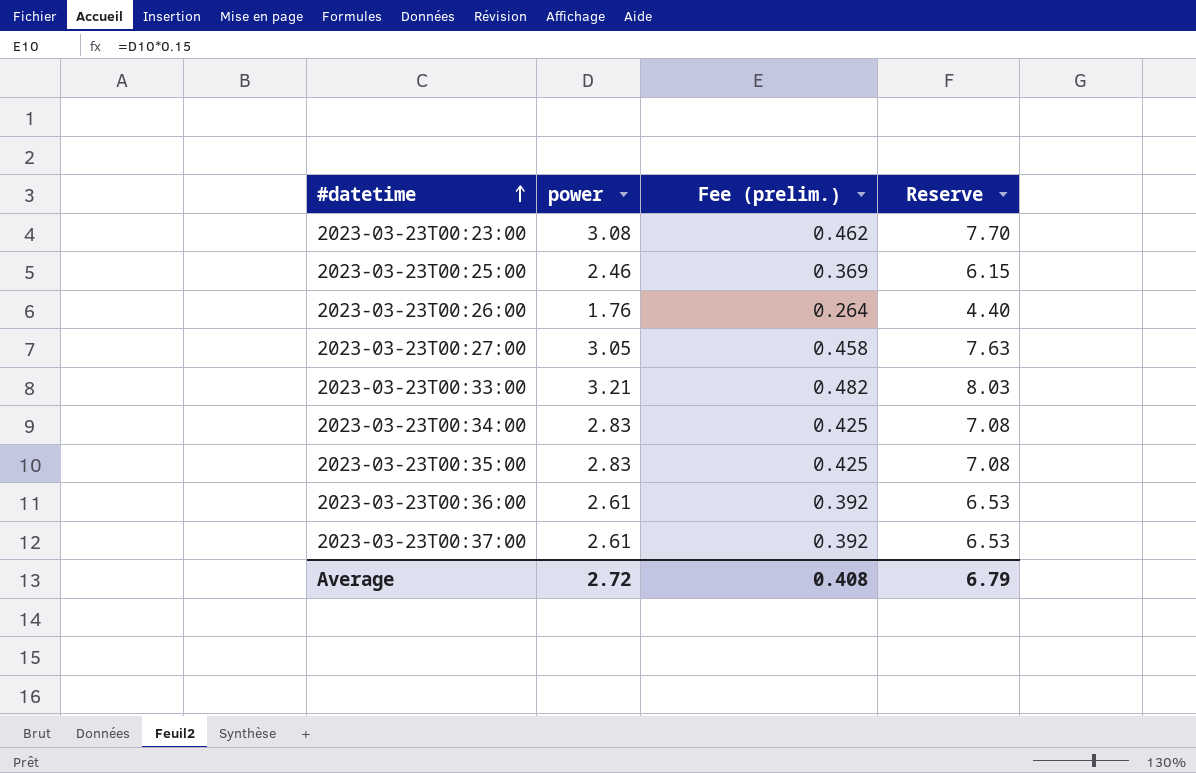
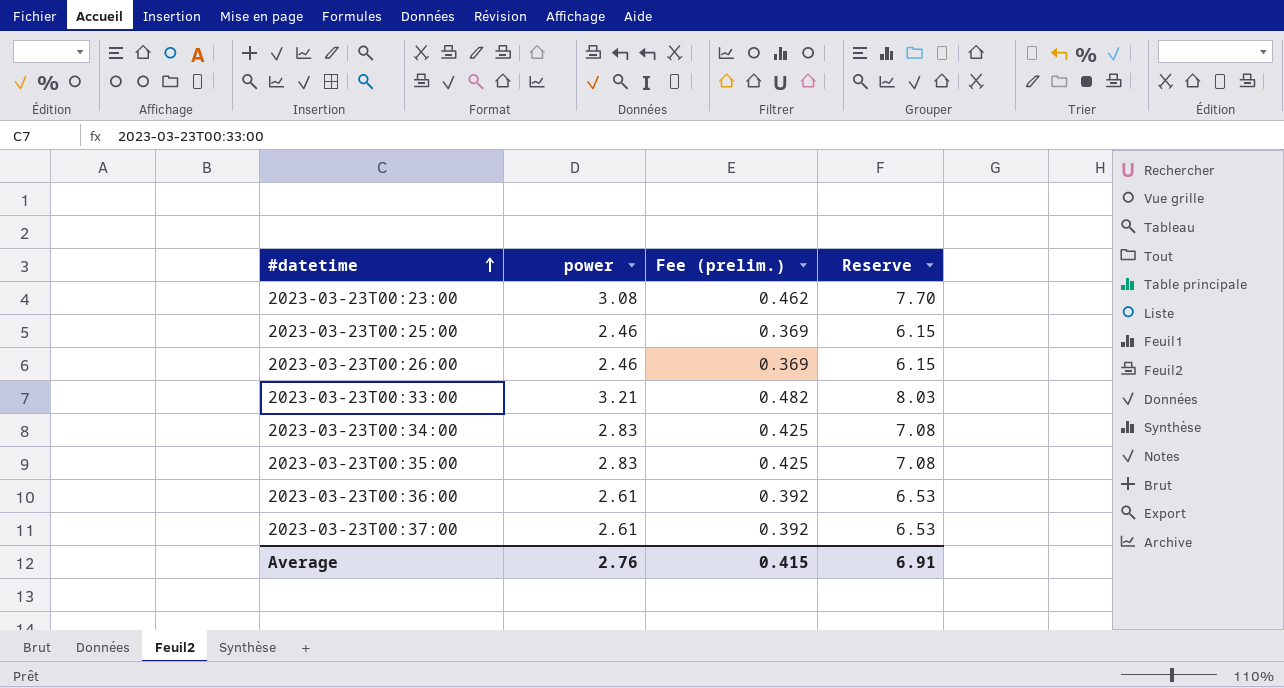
row 2023-03-23T00:27:00: 3.05 | 0.458 | 7.63 -> none
2023-03-23T00:26:00 | power: 1.76 -> 2.46
2023-03-23T00:26:00 | Fee (prelim.): 0.264 -> 0.369
2023-03-23T00:26:00 | Reserve: 4.40 -> 6.15
Average | power: 2.72 -> 2.76
Average | Fee (prelim.): 0.408 -> 0.415
Average | Reserve: 6.79 -> 6.91

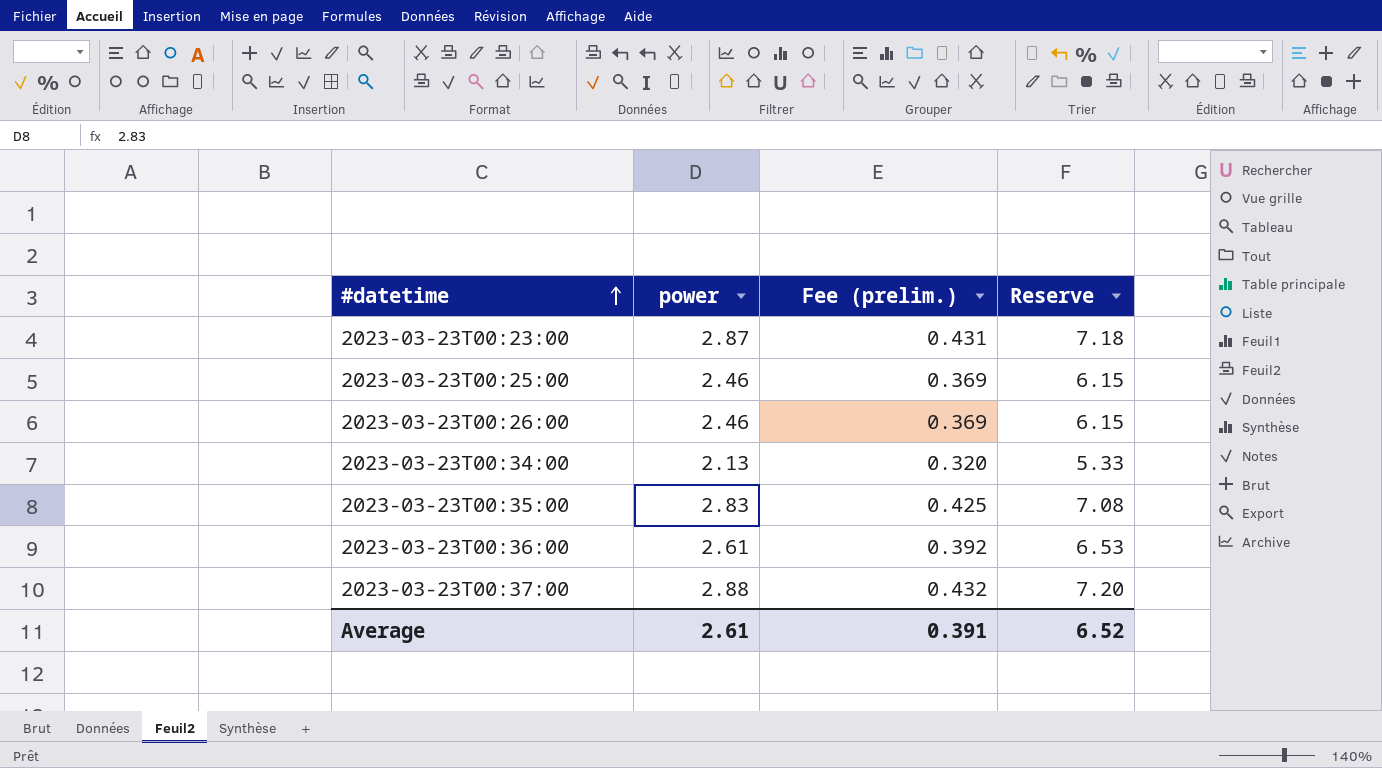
row 2023-03-23T00:33:00: 3.21 | 0.482 | 8.03 -> none
2023-03-23T00:23:00 | power: 3.08 -> 2.87
2023-03-23T00:23:00 | Fee (prelim.): 0.462 -> 0.431
2023-03-23T00:23:00 | Reserve: 7.70 -> 7.18
2023-03-23T00:34:00 | power: 2.83 -> 2.13
2023-03-23T00:34:00 | Fee (prelim.): 0.425 -> 0.320
2023-03-23T00:34:00 | Reserve: 7.08 -> 5.33
2023-03-23T00:37:00 | power: 2.61 -> 2.88
2023-03-23T00:37:00 | Fee (prelim.): 0.392 -> 0.432
2023-03-23T00:37:00 | Reserve: 6.53 -> 7.20
Average | power: 2.76 -> 2.61
Average | Fee (prelim.): 0.415 -> 0.391
Average | Reserve: 6.91 -> 6.52

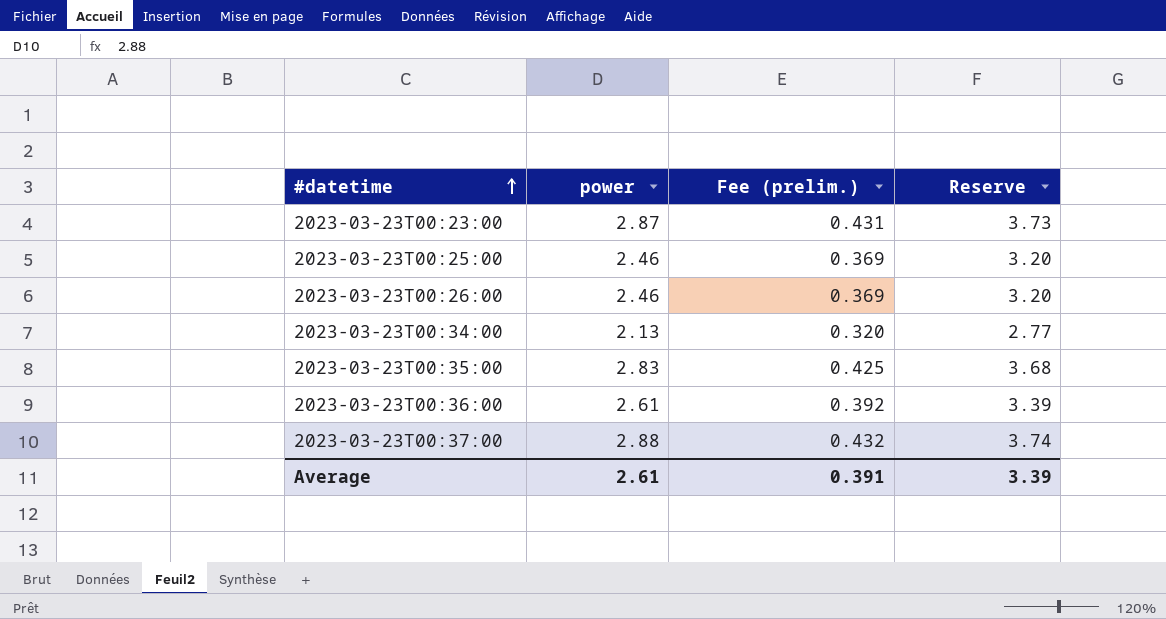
column Reserve | formula: [power] * 2.5 -> [power] * 1.3
Average | Reserve: 6.52 -> 3.39

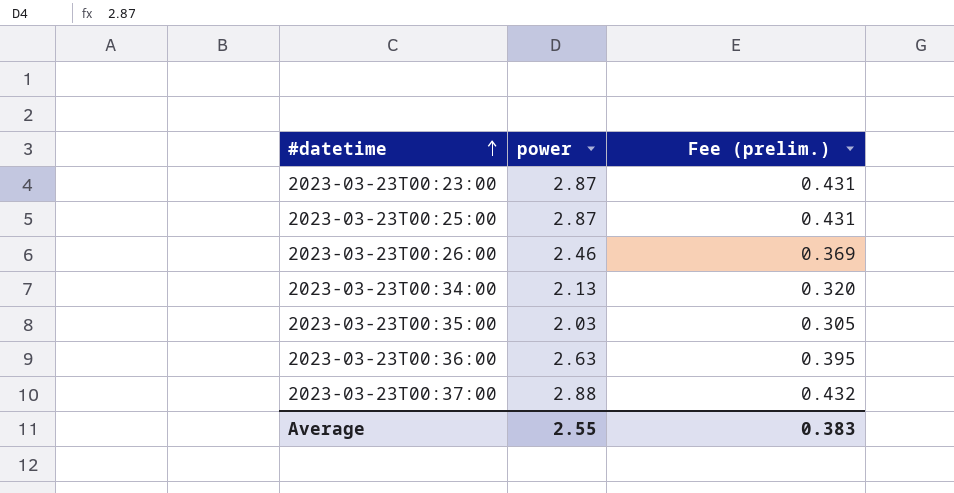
column Reserve | formula: [power] * 1.3 -> none
2023-03-23T00:25:00 | power: 2.46 -> 2.87
2023-03-23T00:25:00 | Fee (prelim.): 0.369 -> 0.431
2023-03-23T00:35:00 | power: 2.83 -> 2.03
2023-03-23T00:35:00 | Fee (prelim.): 0.425 -> 0.305
2023-03-23T00:36:00 | power: 2.61 -> 2.63
2023-03-23T00:36:00 | Fee (prelim.): 0.392 -> 0.395
Average | power: 2.61 -> 2.55
Average | Fee (prelim.): 0.391 -> 0.383

